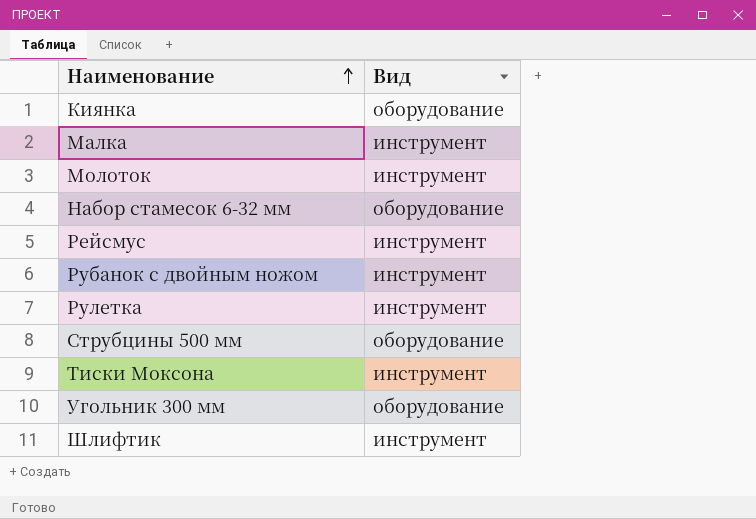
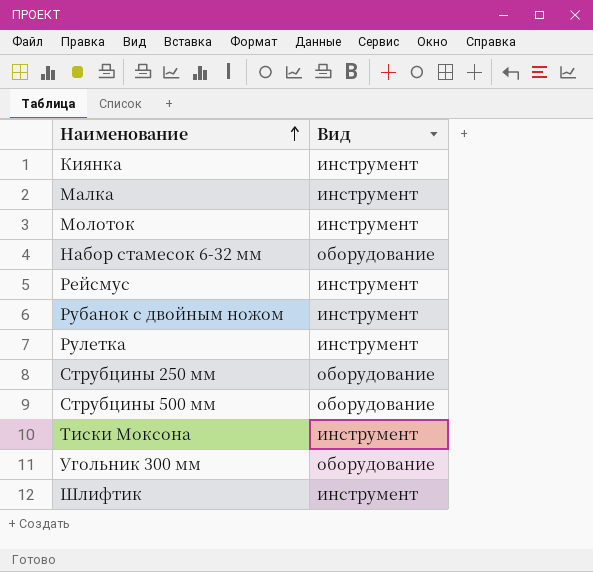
Киянка | Вид: оборудование -> инструмент
row Струбцины 250 мм: none -> оборудование

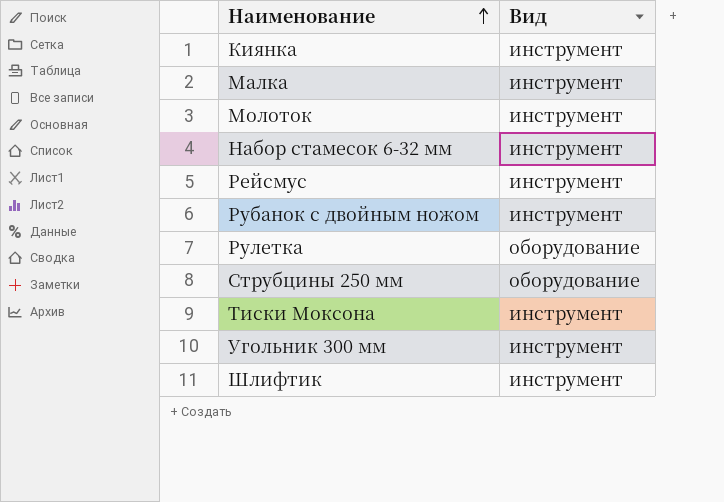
row Струбцины 500 мм: оборудование -> none
Набор стамесок 6-32 мм | Вид: оборудование -> инструмент
Рулетка | Вид: инструмент -> оборудование
Угольник 300 мм | Вид: оборудование -> инструмент

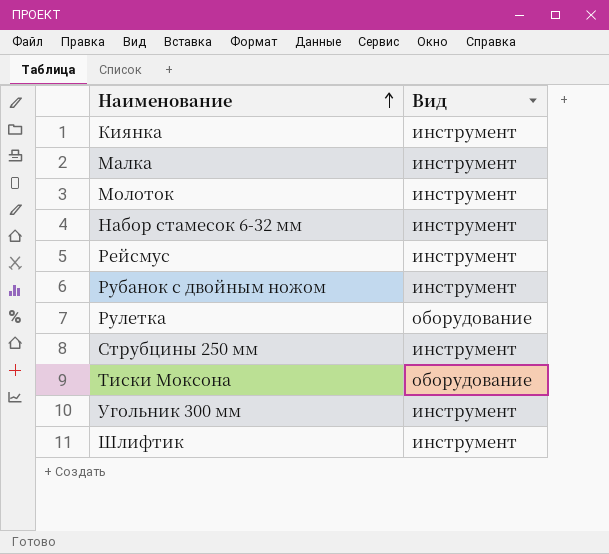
Струбцины 250 мм | Вид: оборудование -> инструмент
Тиски Моксона | Вид: инструмент -> оборудование

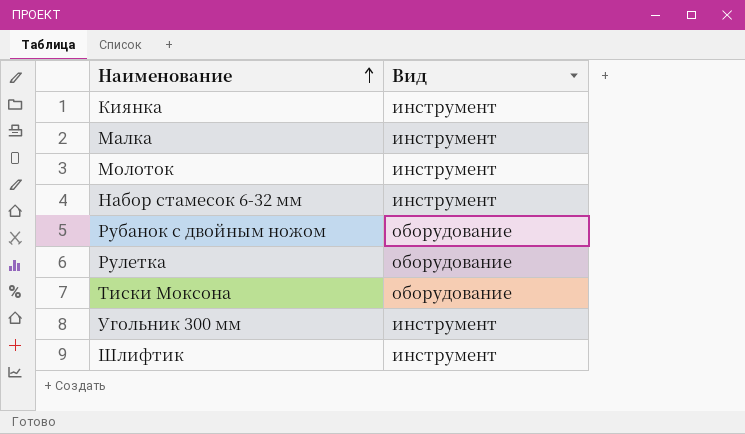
row Рейсмус: инструмент -> none
row Струбцины 250 мм: инструмент -> none
Рубанок с двойным ножом | Вид: инструмент -> оборудование

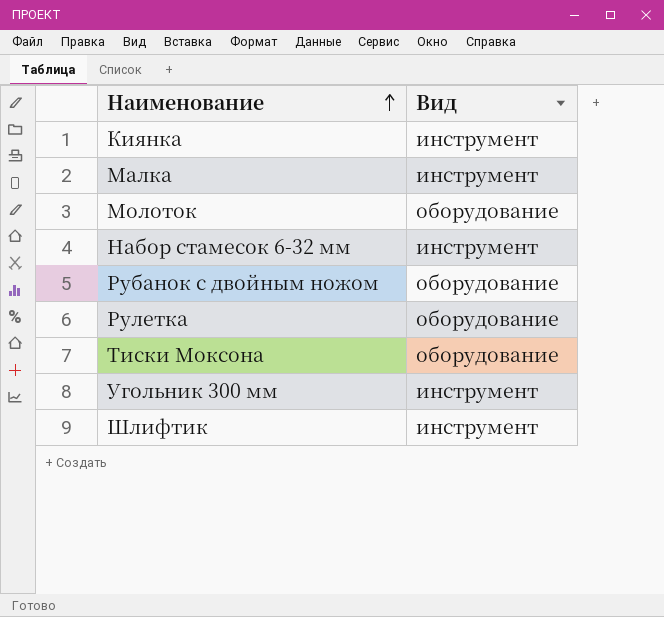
Молоток | Вид: инструмент -> оборудование

